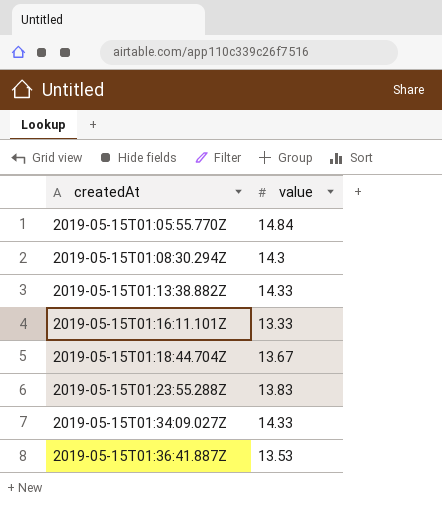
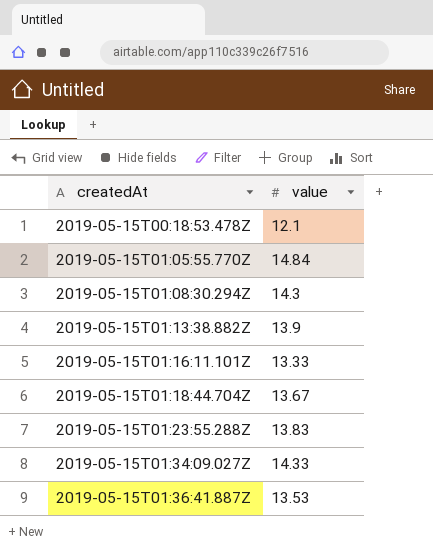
row 2019-05-15T00:18:53.478Z: none -> 12.1
2019-05-15T01:13:38.882Z | value: 14.33 -> 13.9

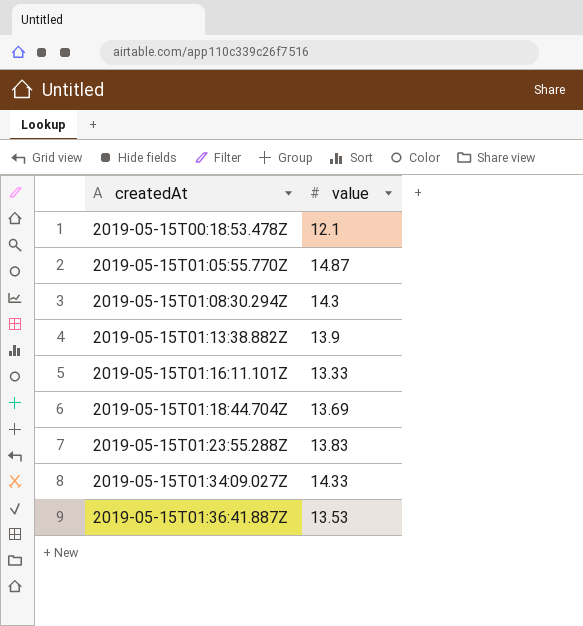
2019-05-15T01:05:55.770Z | value: 14.84 -> 14.87
2019-05-15T01:18:44.704Z | value: 13.67 -> 13.69

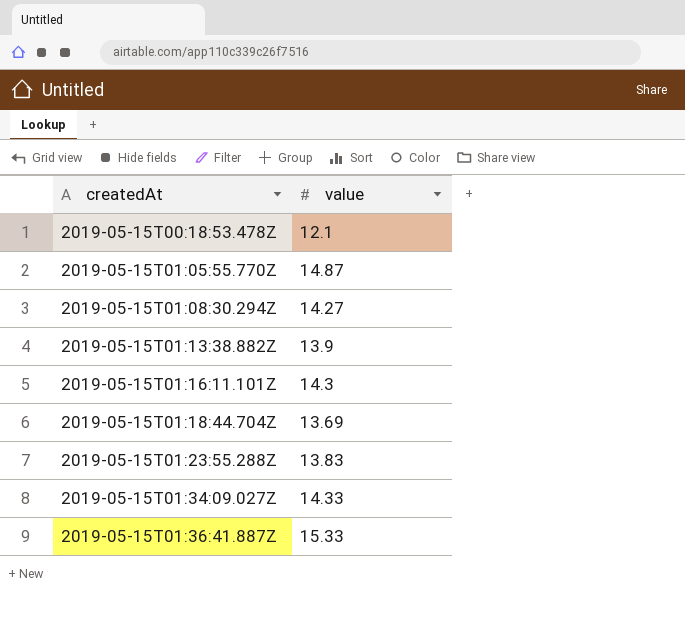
2019-05-15T01:08:30.294Z | value: 14.3 -> 14.27
2019-05-15T01:16:11.101Z | value: 13.33 -> 14.3
2019-05-15T01:36:41.887Z | value: 13.53 -> 15.33

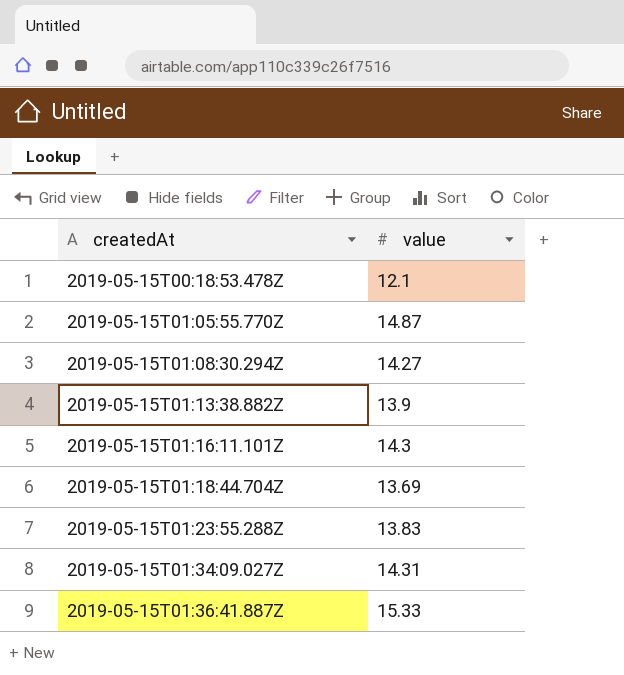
2019-05-15T01:34:09.027Z | value: 14.33 -> 14.31

